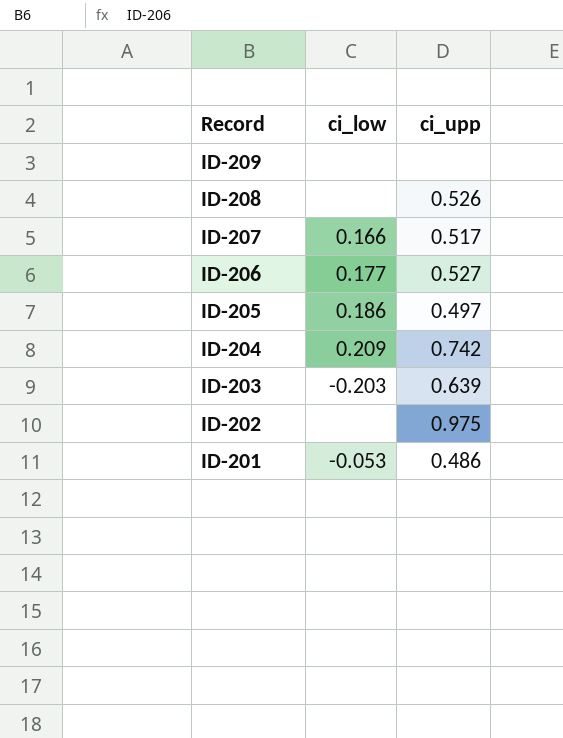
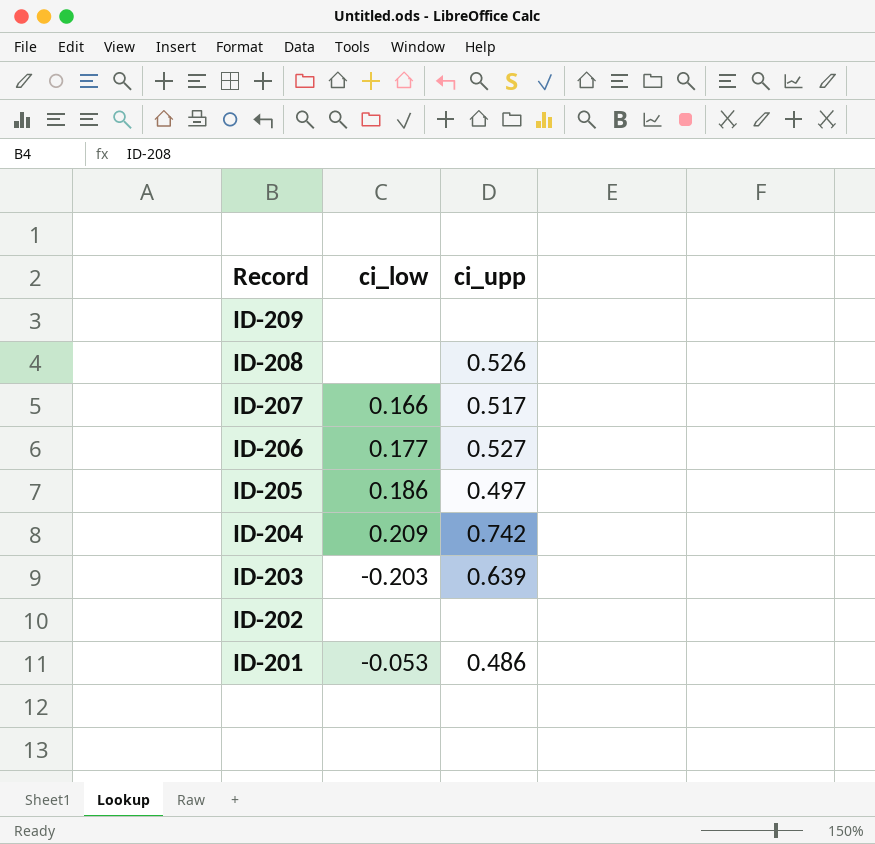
ID-202 | ci_upp: 0.975 -> none

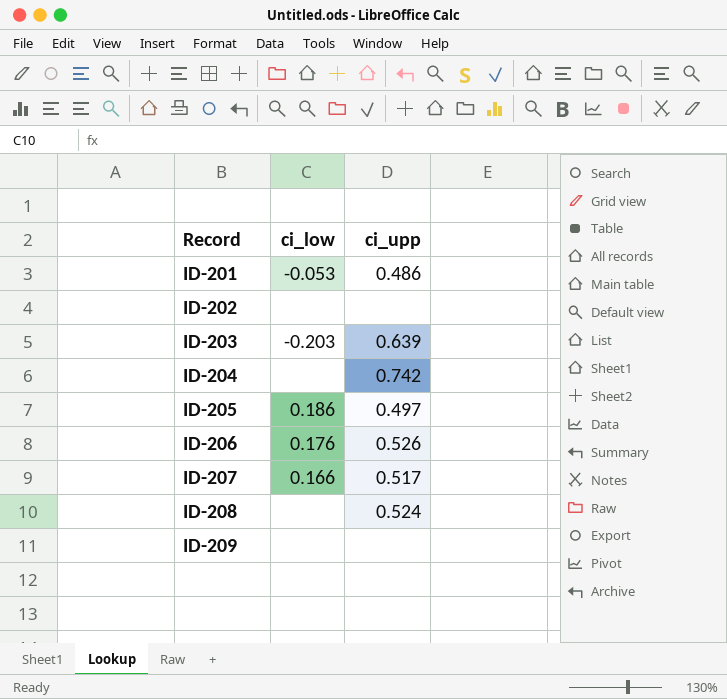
row order: Record descending -> Record ascending
ID-204 | ci_low: 0.209 -> none
ID-206 | ci_low: 0.177 -> 0.176
ID-206 | ci_upp: 0.527 -> 0.526
ID-208 | ci_upp: 0.526 -> 0.524

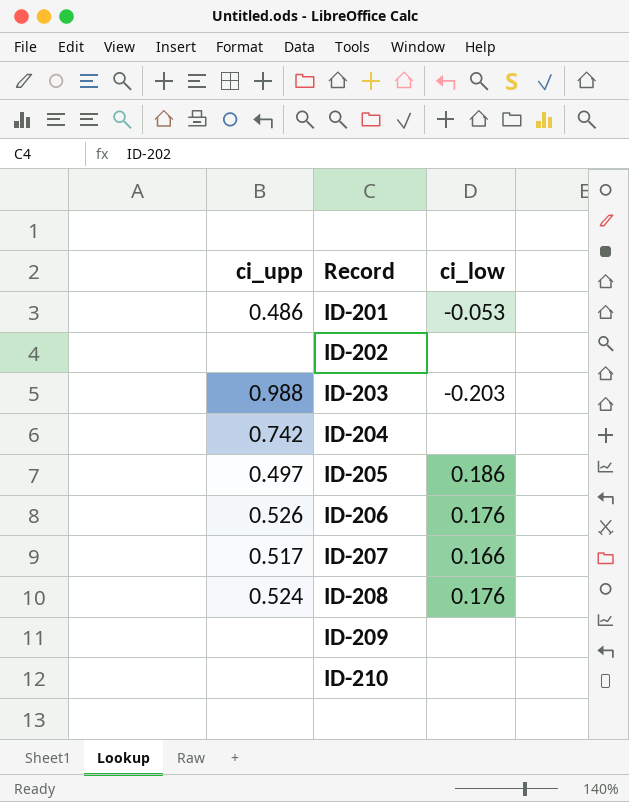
column ci_upp | position: 3 -> 1
ID-203 | ci_upp: 0.639 -> 0.988
ID-208 | ci_low: none -> 0.176
row ID-210: none -> none | none

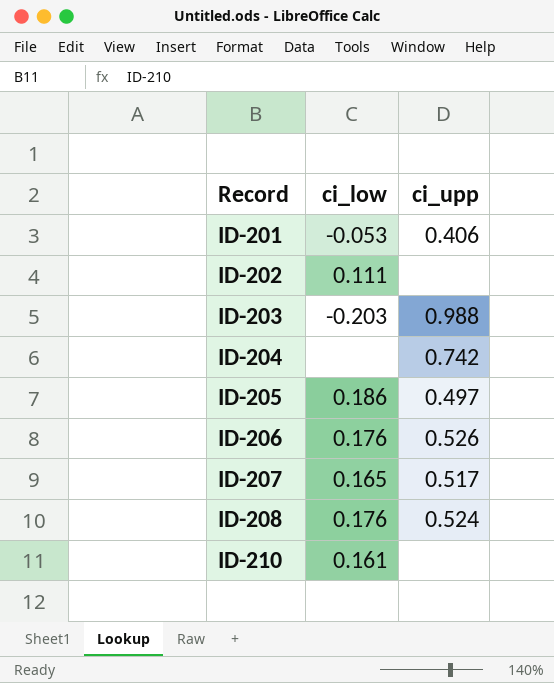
column ci_upp | position: 1 -> 3
row ID-209: none | none -> none
ID-201 | ci_upp: 0.486 -> 0.406
ID-202 | ci_low: none -> 0.111
ID-207 | ci_low: 0.166 -> 0.165
ID-210 | ci_low: none -> 0.161

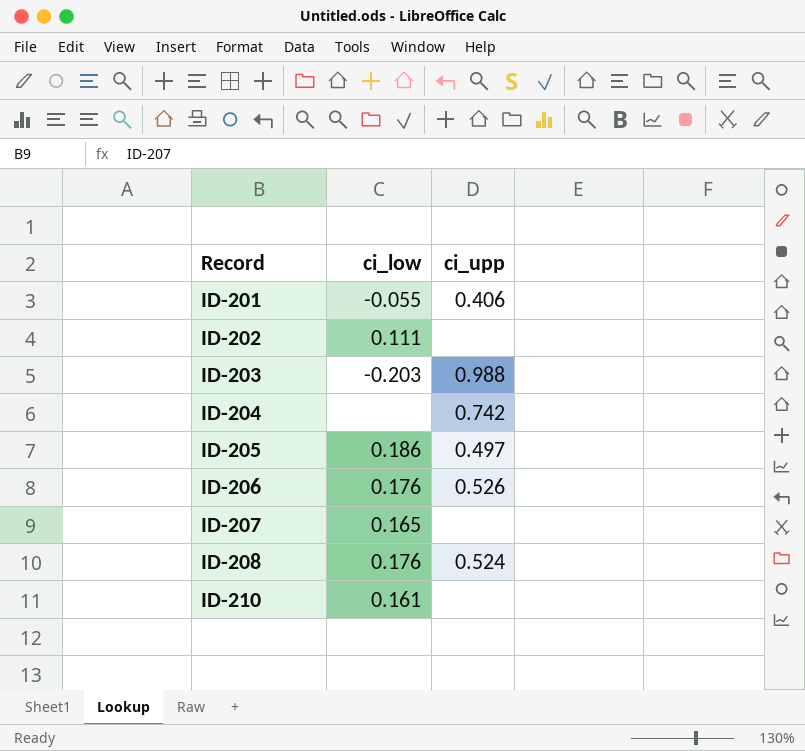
ID-201 | ci_low: -0.053 -> -0.055
ID-207 | ci_upp: 0.517 -> none

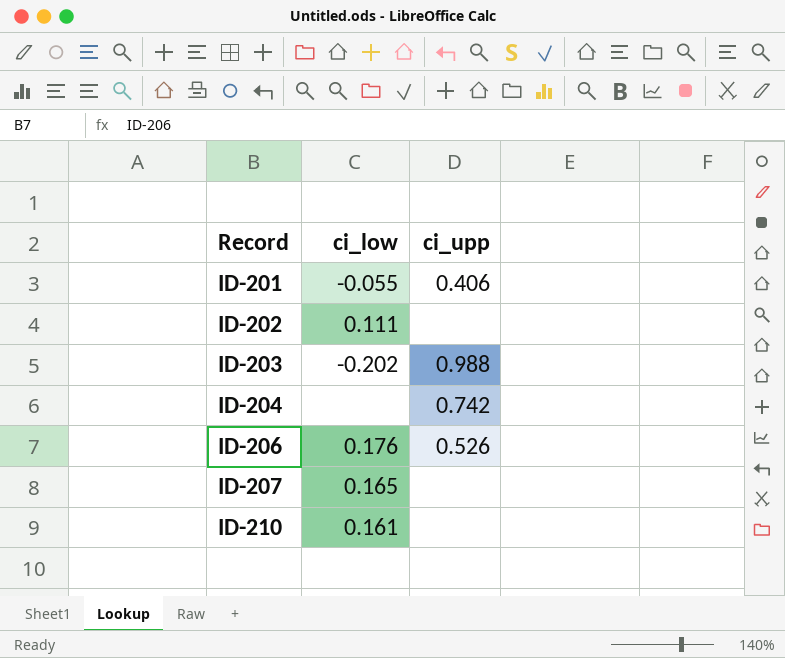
row ID-205: 0.186 | 0.497 -> none
row ID-208: 0.176 | 0.524 -> none
ID-203 | ci_low: -0.203 -> -0.202

